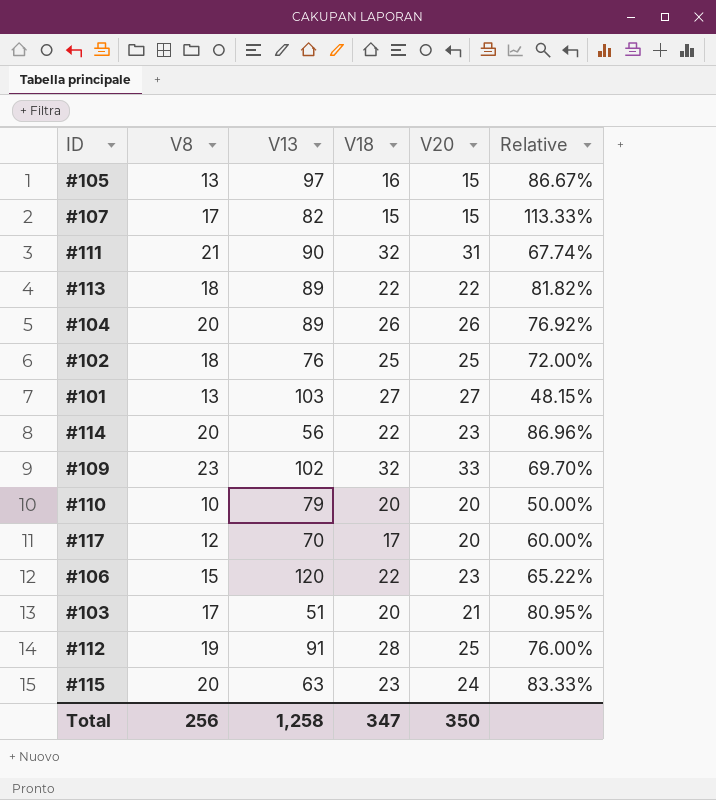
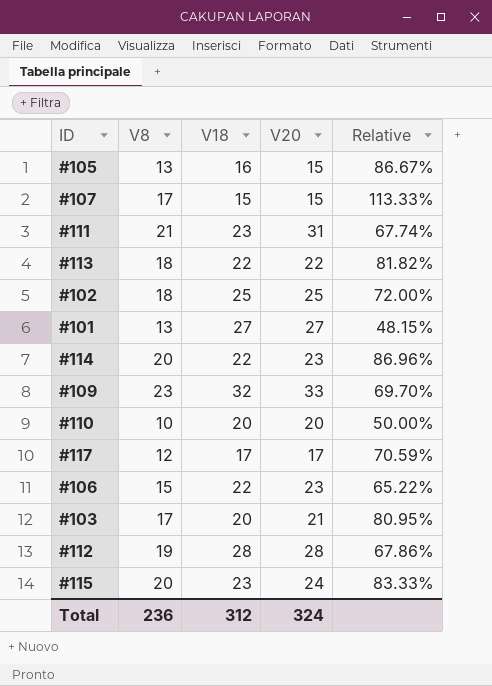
column V13 | position: 3 -> none
row #104: 20 | 89 | 26 | 26 | 76.92% -> none
#111 | V18: 32 -> 23
#117 | V20: 20 -> 17
#117 | Relative: 60.00% -> 70.59%
#112 | V20: 25 -> 28
#112 | Relative: 76.00% -> 67.86%
Total | V8: 256 -> 236
Total | V18: 347 -> 312
Total | V20: 350 -> 324

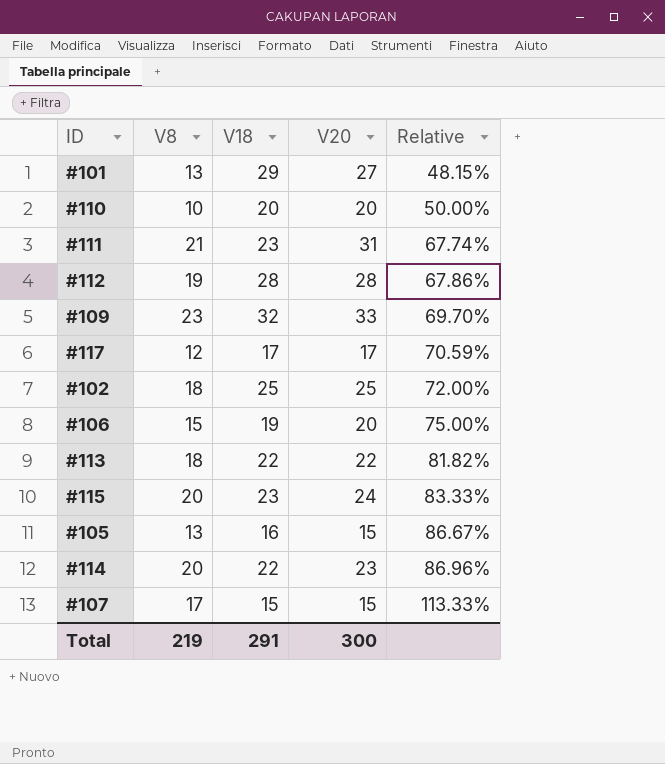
row order: none -> Relative ascending
row #103: 17 | 20 | 21 | 80.95% -> none
#101 | V18: 27 -> 29
#106 | V18: 22 -> 19
#106 | V20: 23 -> 20
#106 | Relative: 65.22% -> 75.00%
Total | V8: 236 -> 219
Total | V18: 312 -> 291
Total | V20: 324 -> 300

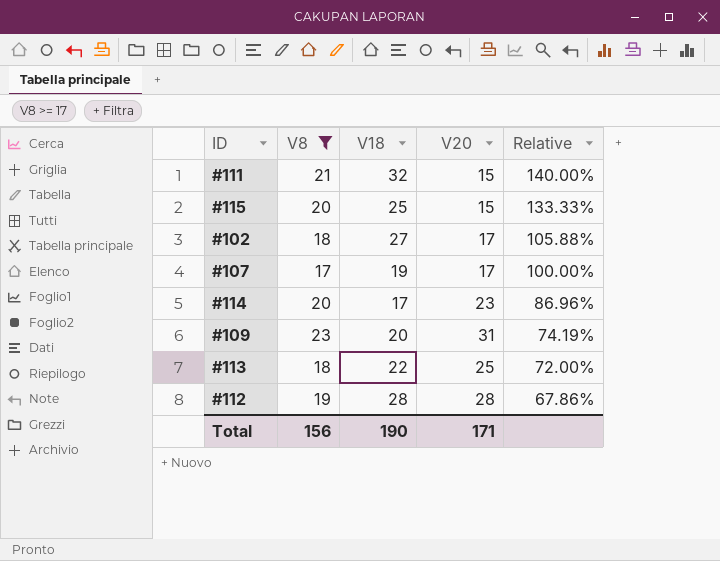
filter: none -> V8 >= 17
row order: Relative ascending -> Relative descending
#111 | V18: 23 -> 32
#111 | V20: 31 -> 15
#111 | Relative: 67.74% -> 140.00%
#115 | V18: 23 -> 25
#115 | V20: 24 -> 15
#115 | Relative: 83.33% -> 133.33%
#102 | V18: 25 -> 27
#102 | V20: 25 -> 17
#102 | Relative: 72.00% -> 105.88%
#107 | V18: 15 -> 19
#107 | V20: 15 -> 17
#107 | Relative: 113.33% -> 100.00%
#114 | V18: 22 -> 17
#109 | V18: 32 -> 20
#109 | V20: 33 -> 31
#109 | Relative: 69.70% -> 74.19%
#113 | V20: 22 -> 25
#113 | Relative: 81.82% -> 72.00%
Total | V8: 219 -> 156
Total | V18: 291 -> 190
Total | V20: 300 -> 171

